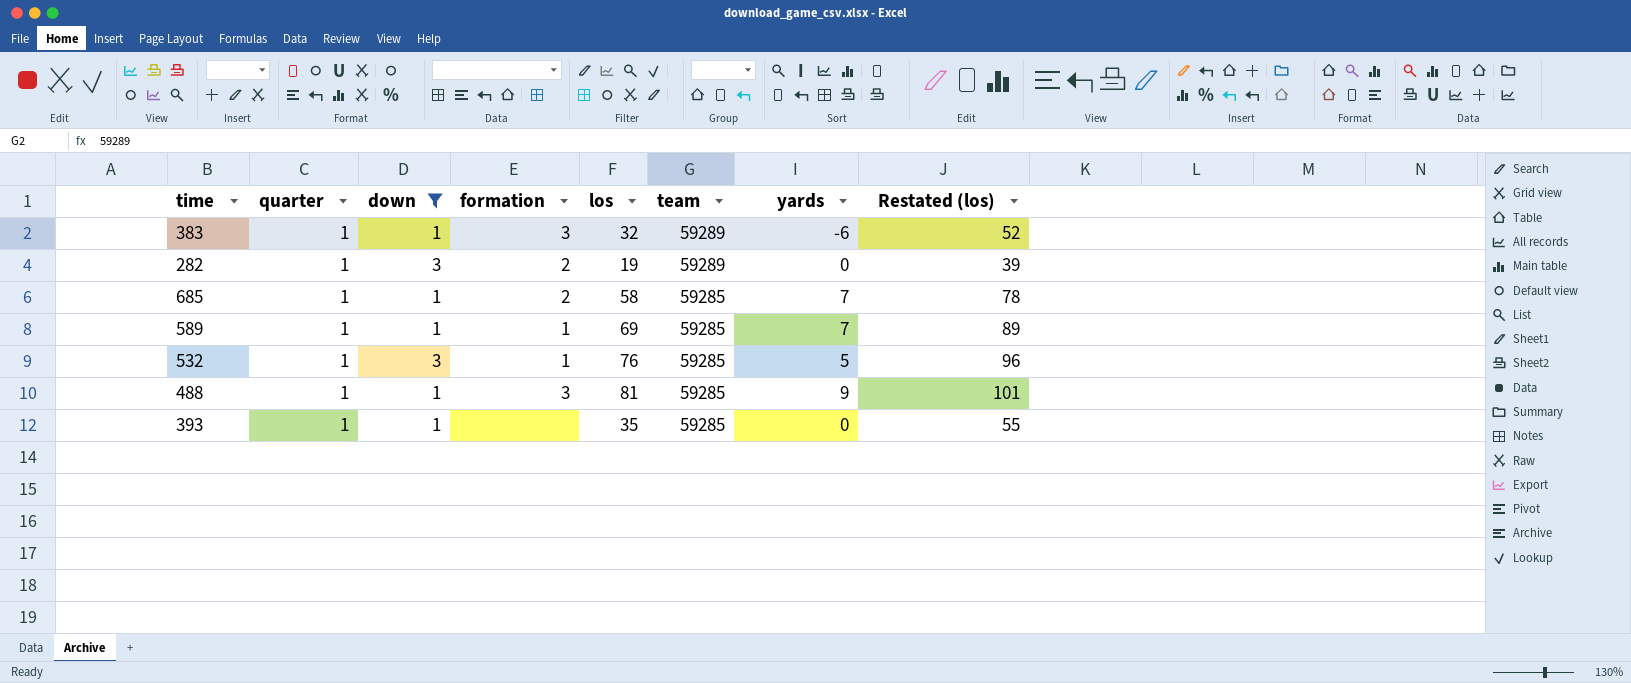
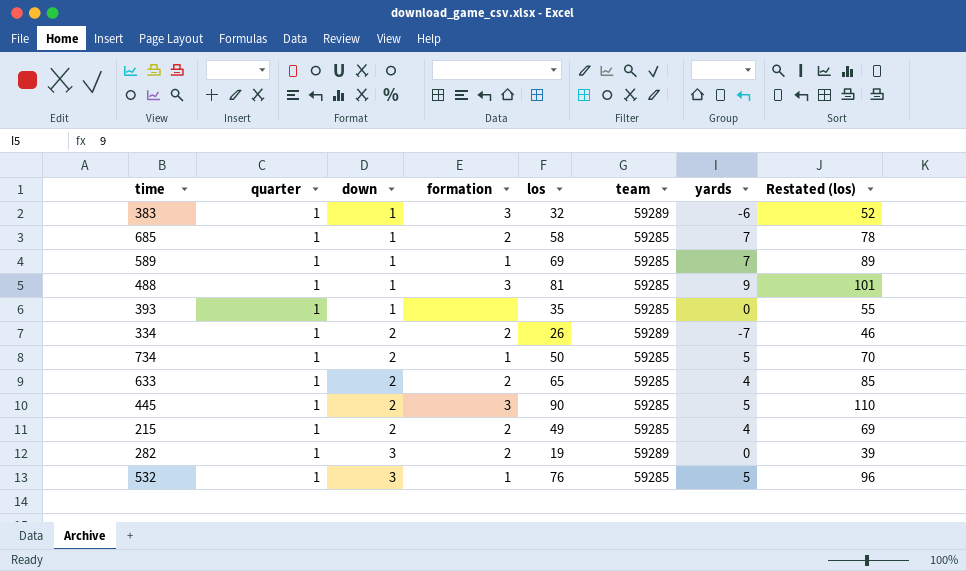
filter: down != 2 -> none
row order: team descending -> down ascending

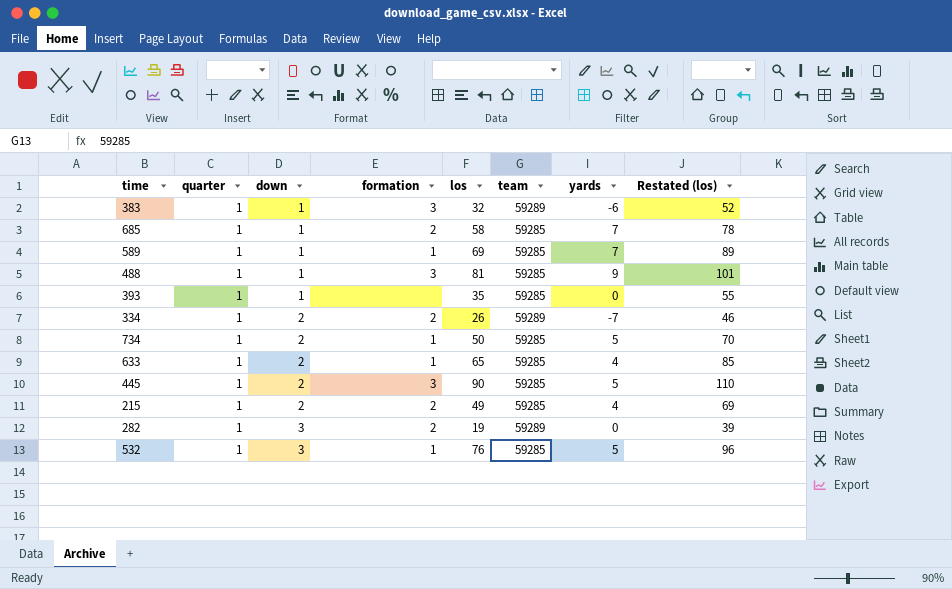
633 | formation: 2 -> 1

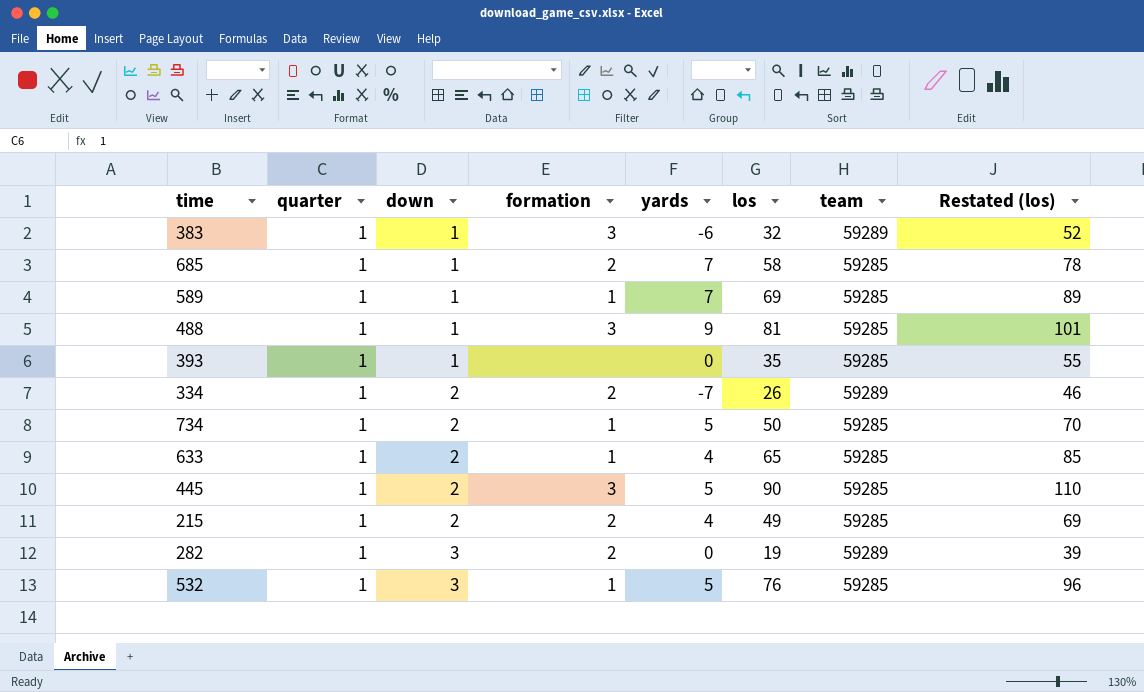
column yards | position: 7 -> 5

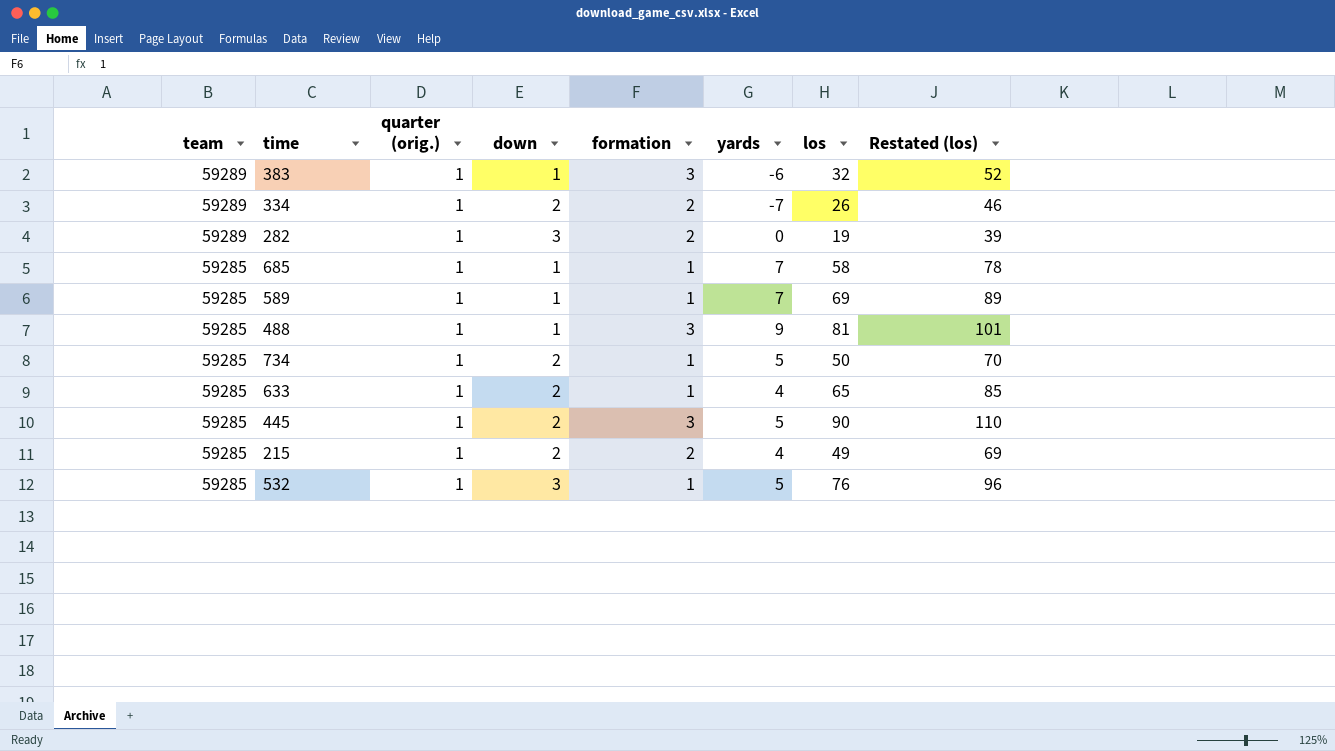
row order: down ascending -> team descending
column team | position: 7 -> 1
column name: quarter -> quarter (orig.)
row 393: 1 | 1 | none | 0 | 35 | 59285 | 55 -> none
685 | formation: 2 -> 1

